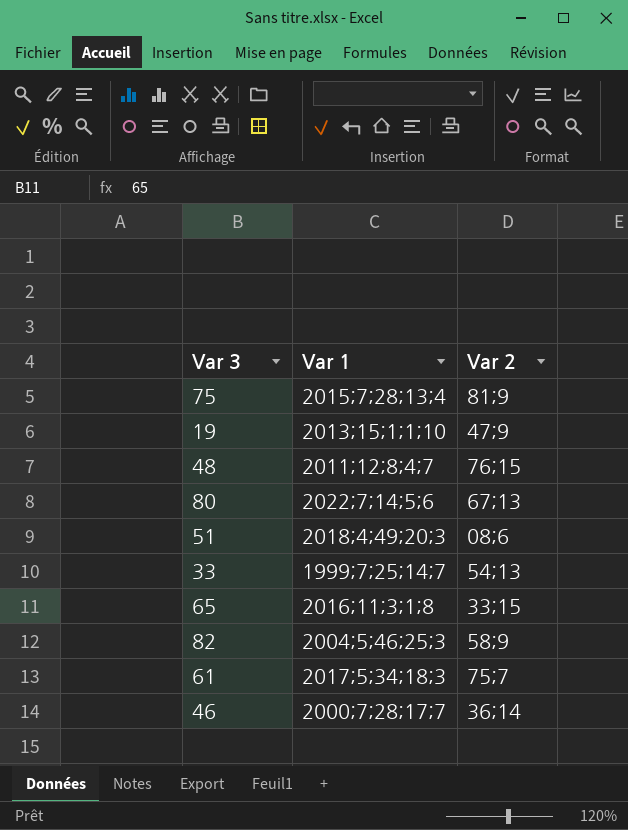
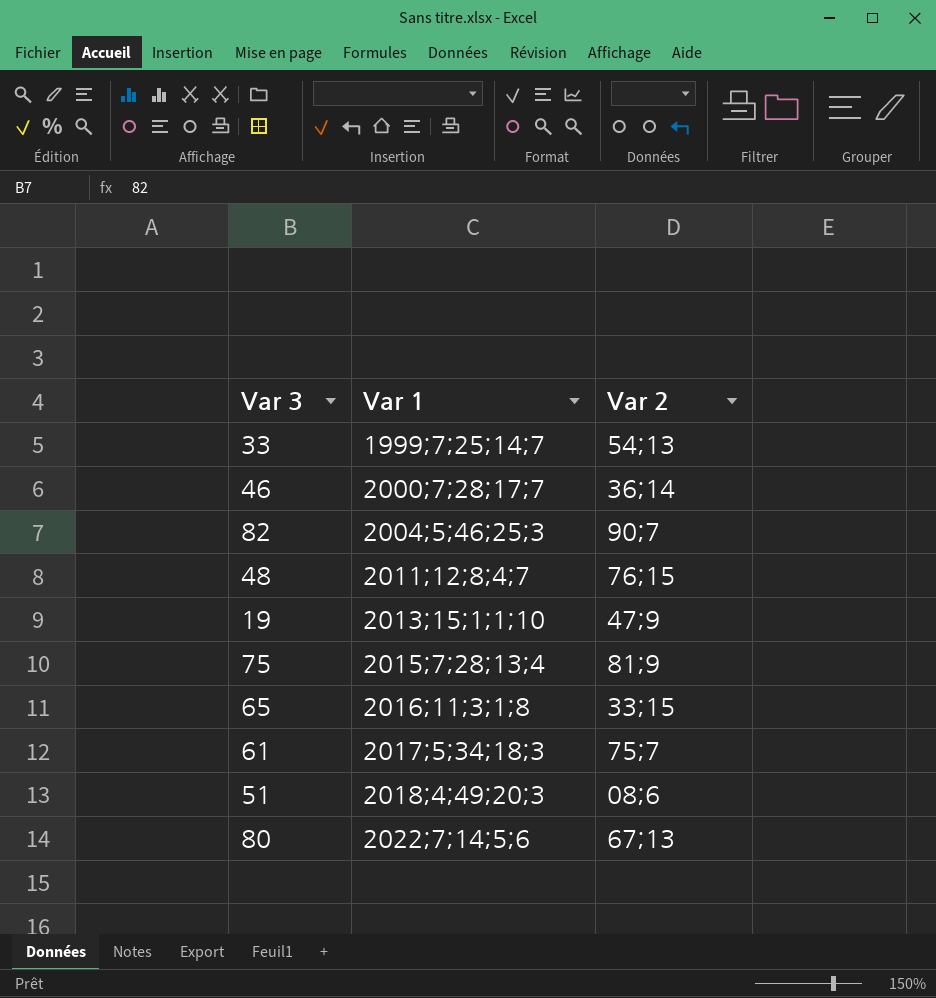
row order: none -> Var 1 ascending
82 | Var 2: 58;9 -> 90;7

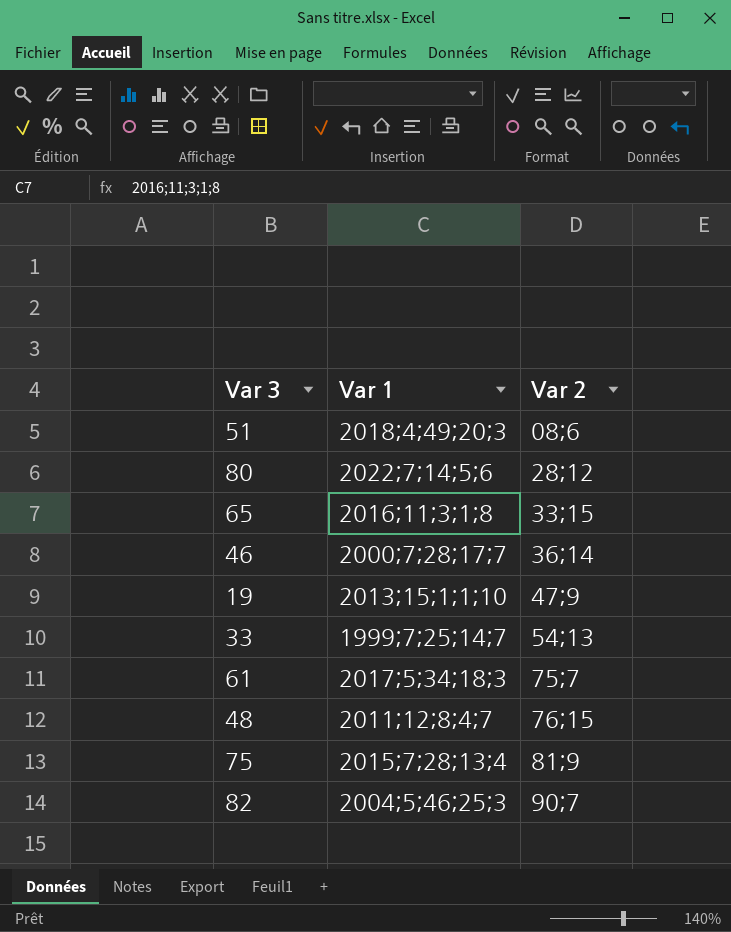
row order: Var 1 ascending -> Var 2 ascending
80 | Var 2: 67;13 -> 28;12

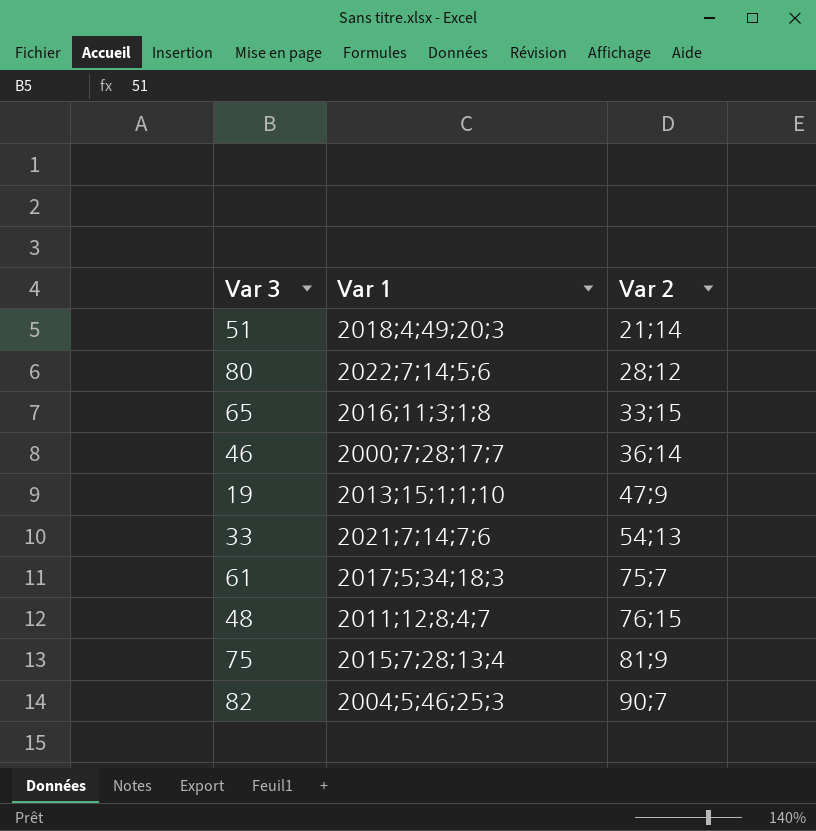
51 | Var 2: 08;6 -> 21;14
33 | Var 1: 1999;7;25;14;7 -> 2021;7;14;7;6

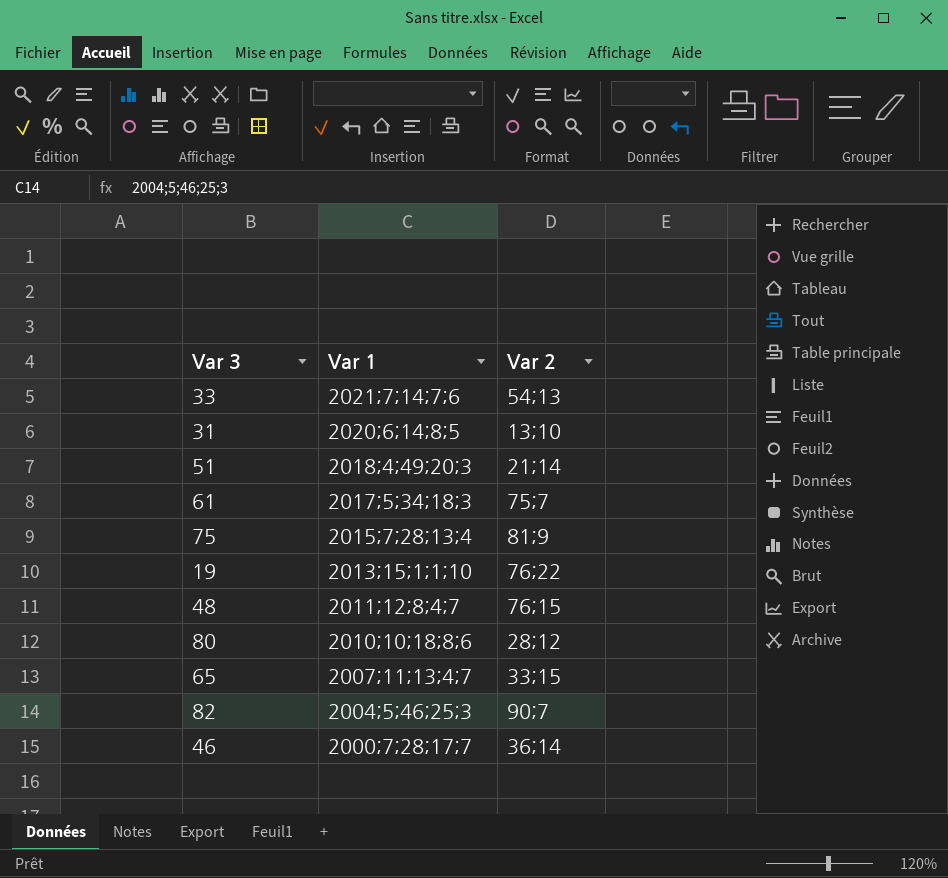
row order: Var 2 ascending -> Var 1 descending
row 31: none -> 2020;6;14;8;5 | 13;10
19 | Var 2: 47;9 -> 76;22
80 | Var 1: 2022;7;14;5;6 -> 2010;10;18;8;6
65 | Var 1: 2016;11;3;1;8 -> 2007;11;13;4;7

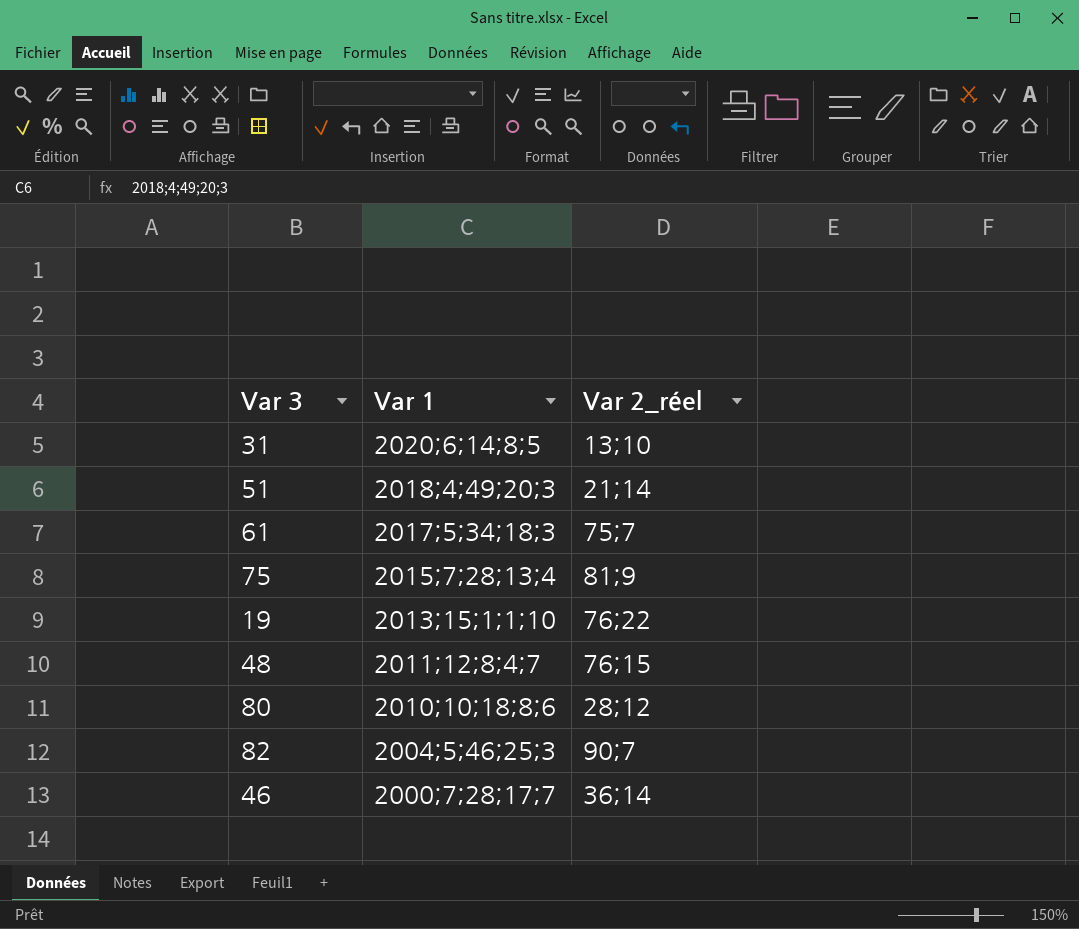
column name: Var 2 -> Var 2_réel
row 33: 2021;7;14;7;6 | 54;13 -> none
row 65: 2007;11;13;4;7 | 33;15 -> none

